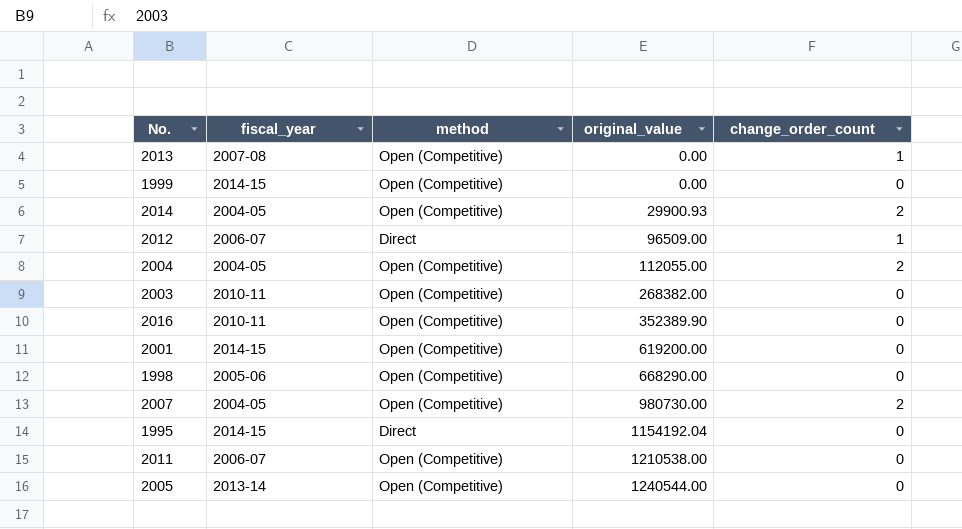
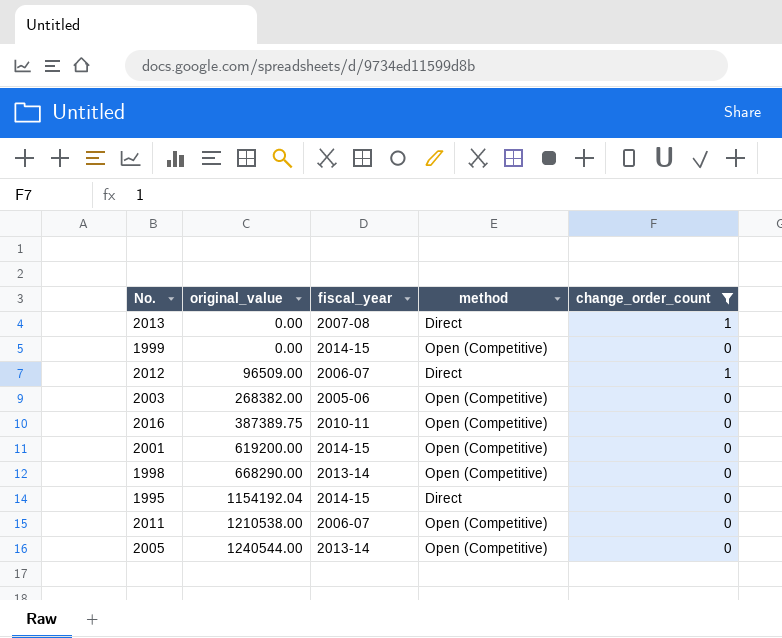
filter: none -> change_order_count != 2
column original_value | position: 4 -> 2
2013 | method: Open (Competitive) -> Direct
2003 | fiscal_year: 2010-11 -> 2005-06
2016 | original_value: 352389.90 -> 387389.75
1998 | fiscal_year: 2005-06 -> 2013-14

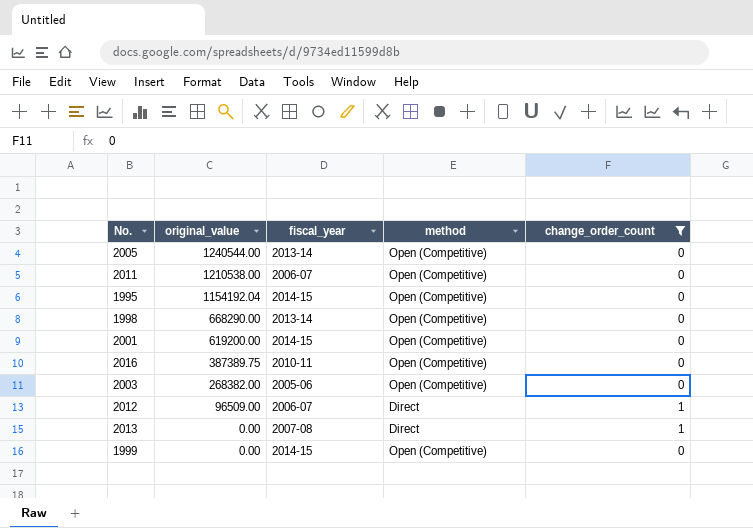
row order: original_value ascending -> original_value descending
1995 | method: Direct -> Open (Competitive)

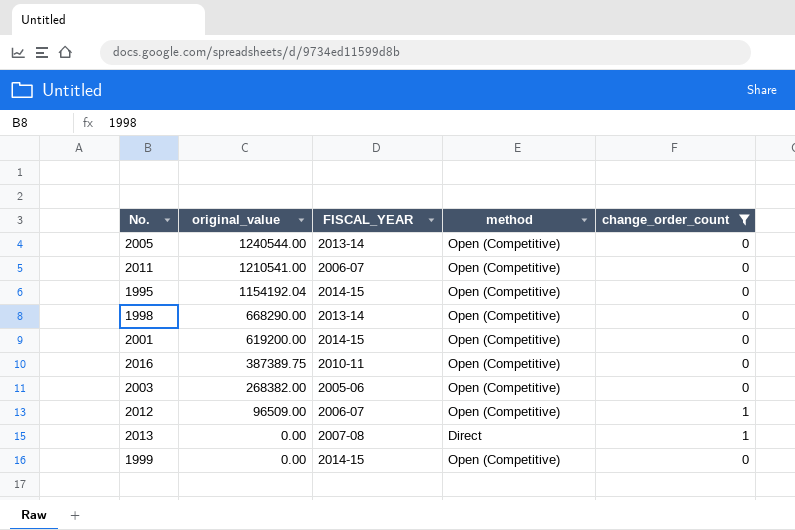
column name: fiscal_year -> FISCAL_YEAR
2011 | original_value: 1210538.00 -> 1210541.00
2012 | method: Direct -> Open (Competitive)

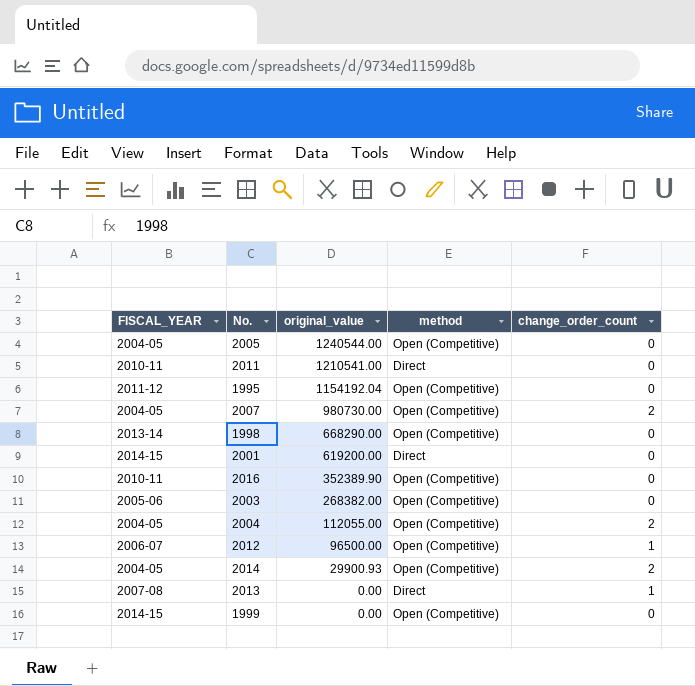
filter: change_order_count != 2 -> none
column FISCAL_YEAR | position: 3 -> 1
2005 | FISCAL_YEAR: 2013-14 -> 2004-05
2011 | FISCAL_YEAR: 2006-07 -> 2010-11
2011 | method: Open (Competitive) -> Direct
1995 | FISCAL_YEAR: 2014-15 -> 2011-12
2001 | method: Open (Competitive) -> Direct
2016 | original_value: 387389.75 -> 352389.90
2012 | original_value: 96509.00 -> 96500.00

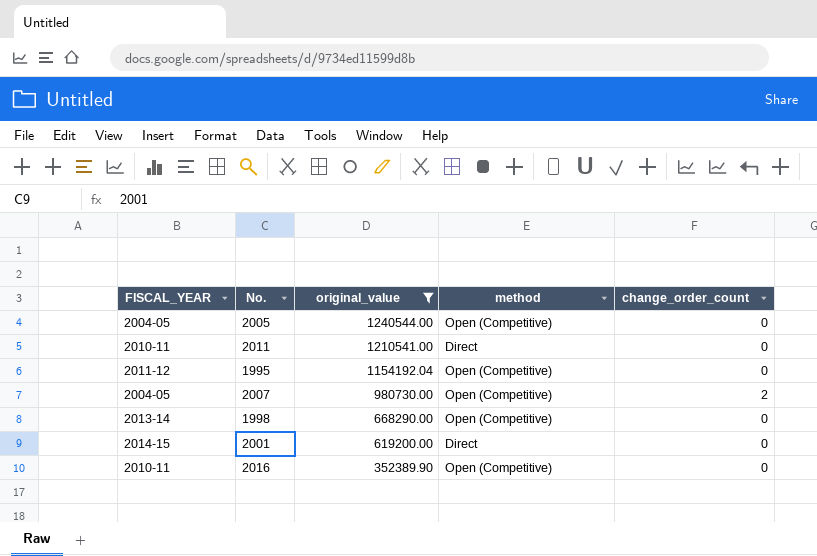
filter: none -> original_value >= 352389.90

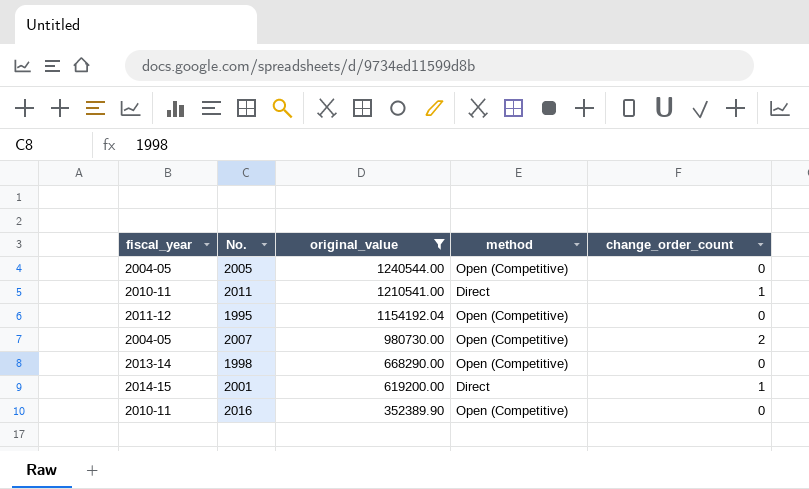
column name: FISCAL_YEAR -> fiscal_year
2011 | change_order_count: 0 -> 1
2001 | change_order_count: 0 -> 1

